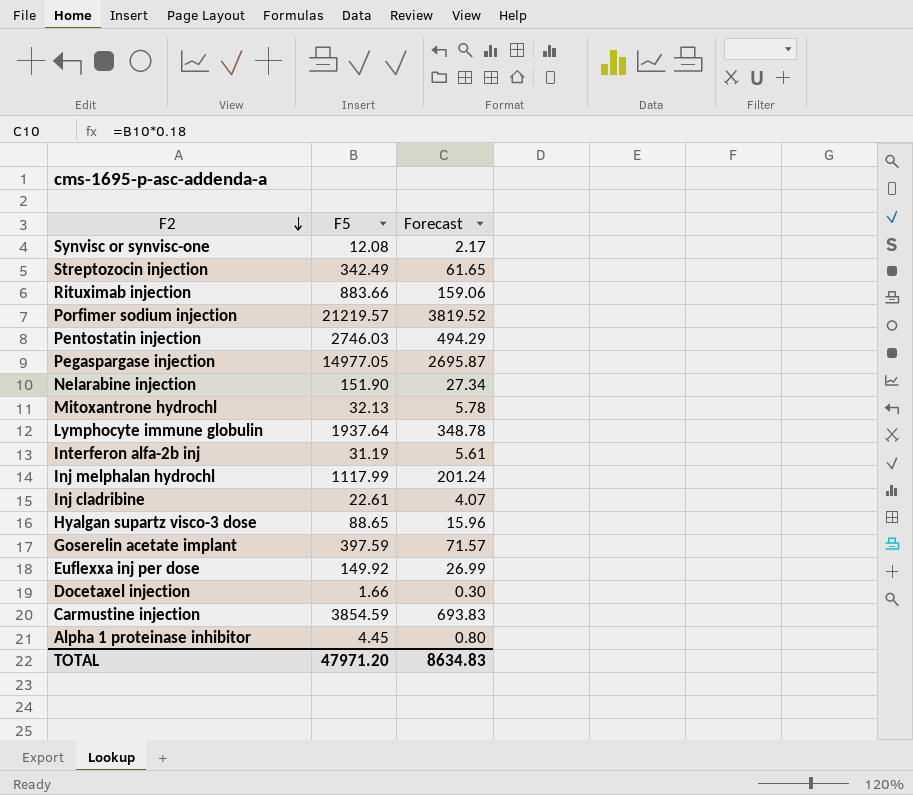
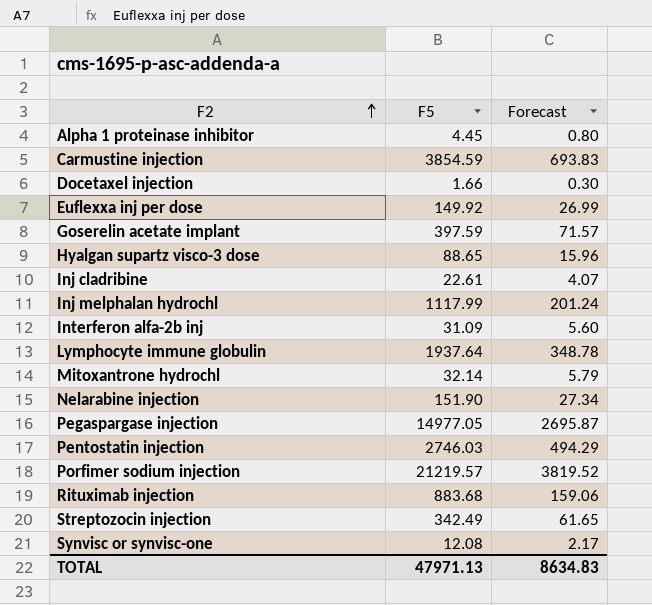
row order: F2 descending -> F2 ascending
Interferon alfa-2b inj | F5: 31.19 -> 31.09
Interferon alfa-2b inj | Forecast: 5.61 -> 5.60
Mitoxantrone hydrochl | F5: 32.13 -> 32.14
Mitoxantrone hydrochl | Forecast: 5.78 -> 5.79
Rituximab injection | F5: 883.66 -> 883.68
TOTAL | F5: 47971.20 -> 47971.13

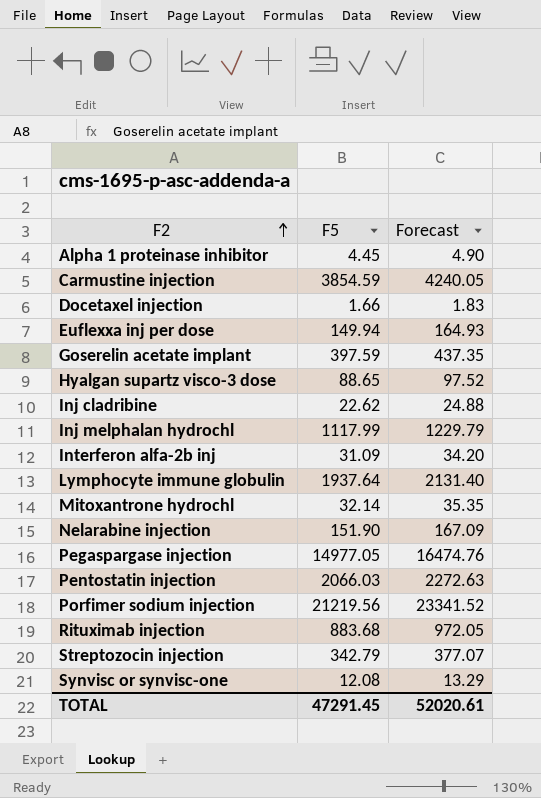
column Forecast | formula: [F5] * 0.18 -> [F5] * 1.1
Euflexxa inj per dose | F5: 149.92 -> 149.94
Inj cladribine | F5: 22.61 -> 22.62
Pentostatin injection | F5: 2746.03 -> 2066.03
Porfimer sodium injection | F5: 21219.57 -> 21219.56
Streptozocin injection | F5: 342.49 -> 342.79
TOTAL | F5: 47971.13 -> 47291.45
TOTAL | Forecast: 8634.83 -> 52020.61

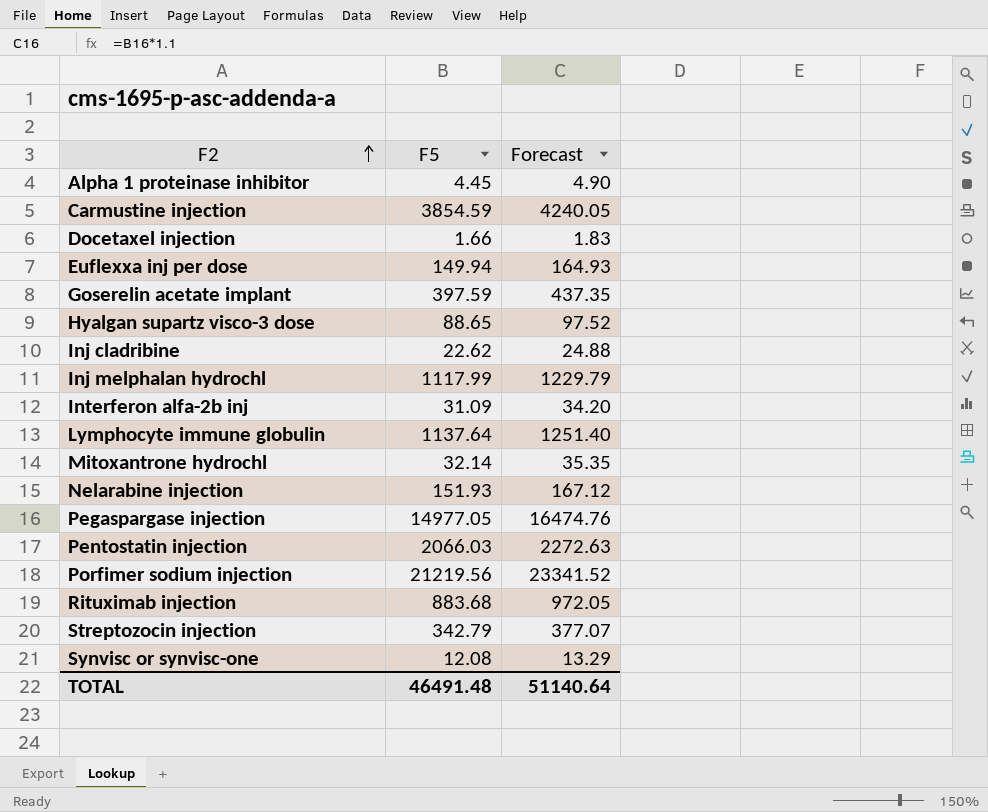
Lymphocyte immune globulin | F5: 1937.64 -> 1137.64
Lymphocyte immune globulin | Forecast: 2131.40 -> 1251.40
Nelarabine injection | F5: 151.90 -> 151.93
Nelarabine injection | Forecast: 167.09 -> 167.12
TOTAL | F5: 47291.45 -> 46491.48
TOTAL | Forecast: 52020.61 -> 51140.64

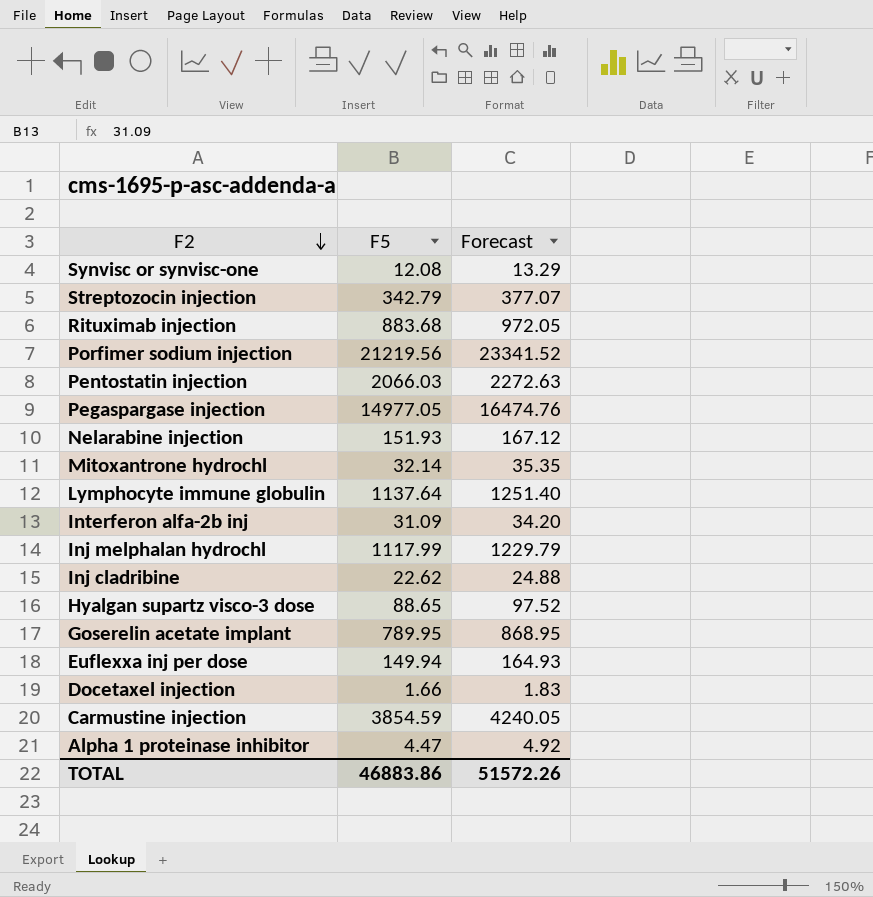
row order: F2 ascending -> F2 descending
Goserelin acetate implant | F5: 397.59 -> 789.95
Goserelin acetate implant | Forecast: 437.35 -> 868.95
Alpha 1 proteinase inhibitor | F5: 4.45 -> 4.47
Alpha 1 proteinase inhibitor | Forecast: 4.90 -> 4.92
TOTAL | F5: 46491.48 -> 46883.86
TOTAL | Forecast: 51140.64 -> 51572.26

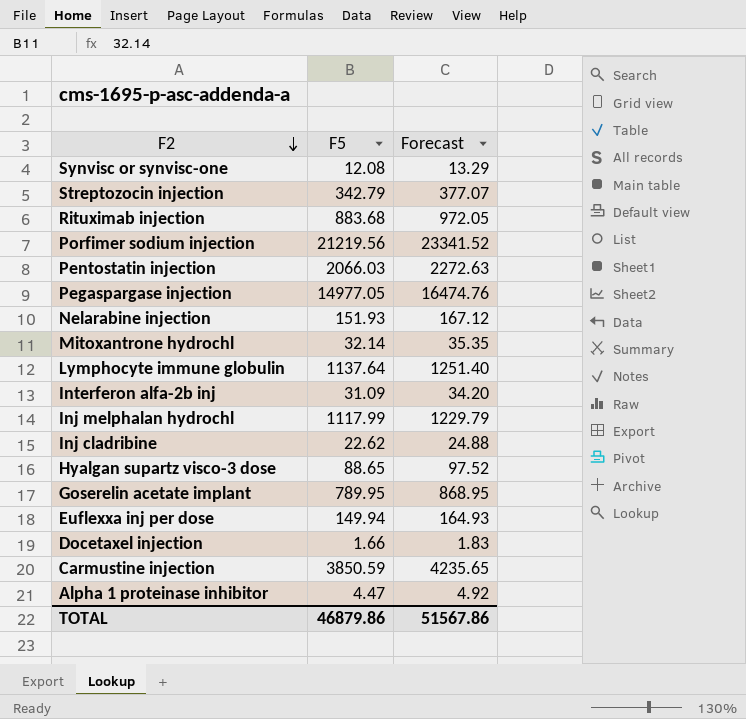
Carmustine injection | F5: 3854.59 -> 3850.59
Carmustine injection | Forecast: 4240.05 -> 4235.65
TOTAL | F5: 46883.86 -> 46879.86
TOTAL | Forecast: 51572.26 -> 51567.86

